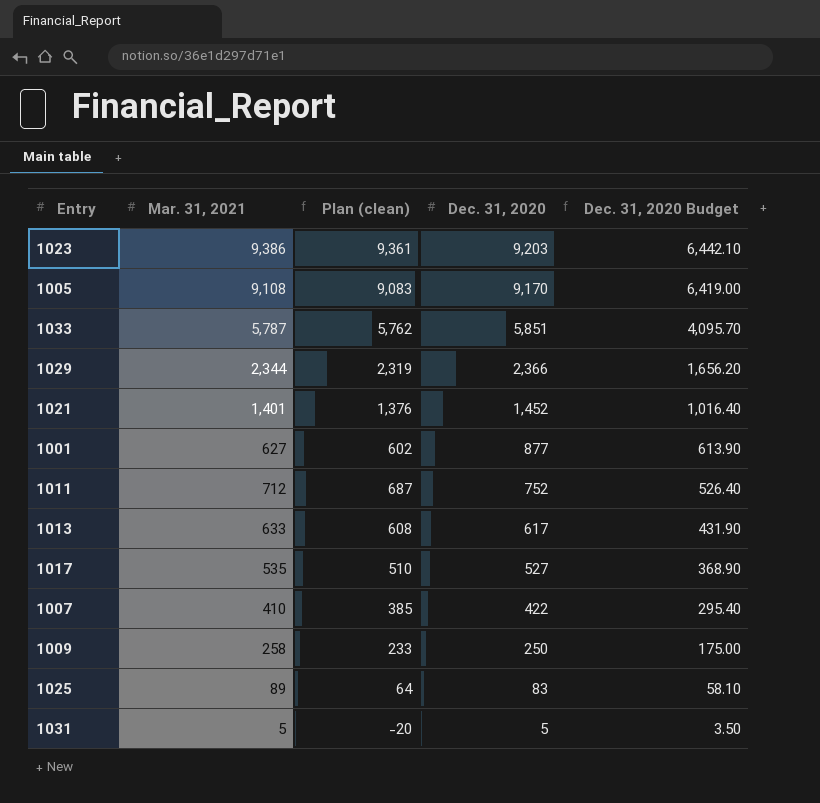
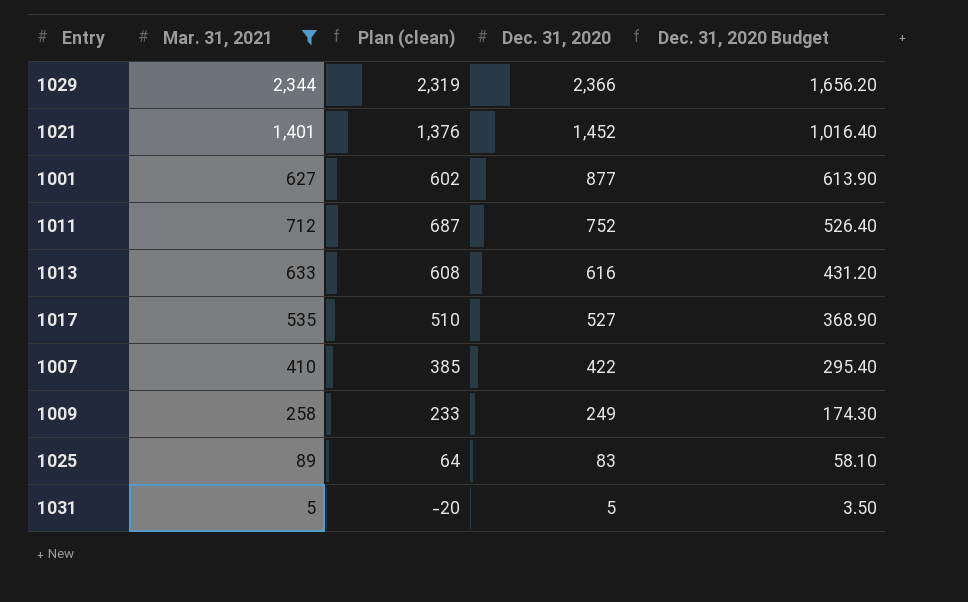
filter: none -> Mar. 31, 2021 <= 2,344
1013 | Dec. 31, 2020: 617 -> 616
1013 | Dec. 31, 2020 Budget: 431.90 -> 431.20
1009 | Dec. 31, 2020: 250 -> 249
1009 | Dec. 31, 2020 Budget: 175.00 -> 174.30

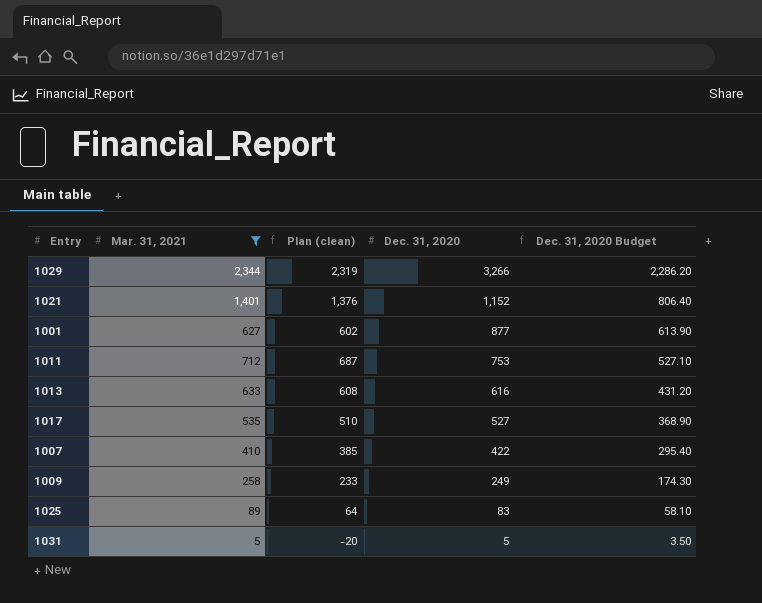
1029 | Dec. 31, 2020: 2,366 -> 3,266
1029 | Dec. 31, 2020 Budget: 1,656.20 -> 2,286.20
1021 | Dec. 31, 2020: 1,452 -> 1,152
1021 | Dec. 31, 2020 Budget: 1,016.40 -> 806.40
1011 | Dec. 31, 2020: 752 -> 753
1011 | Dec. 31, 2020 Budget: 526.40 -> 527.10

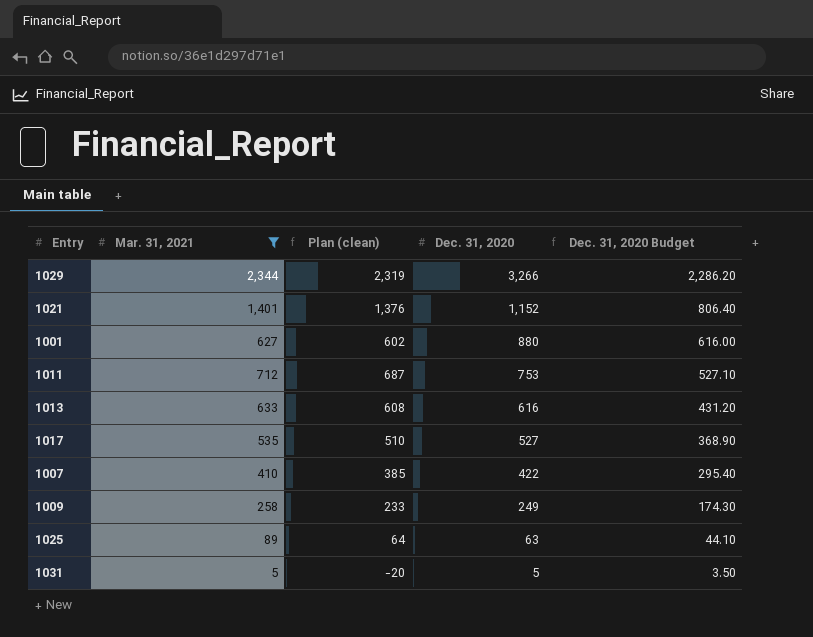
1001 | Dec. 31, 2020: 877 -> 880
1001 | Dec. 31, 2020 Budget: 613.90 -> 616.00
1025 | Dec. 31, 2020: 83 -> 63
1025 | Dec. 31, 2020 Budget: 58.10 -> 44.10

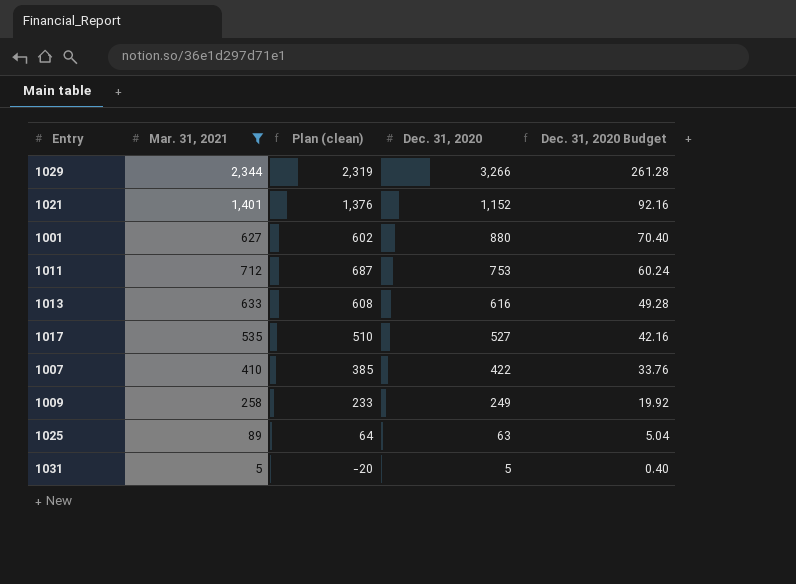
column Dec. 31, 2020 Budget | formula: [Dec. 31, 2020] * 0.7 -> [Dec. 31, 2020] * 0.08

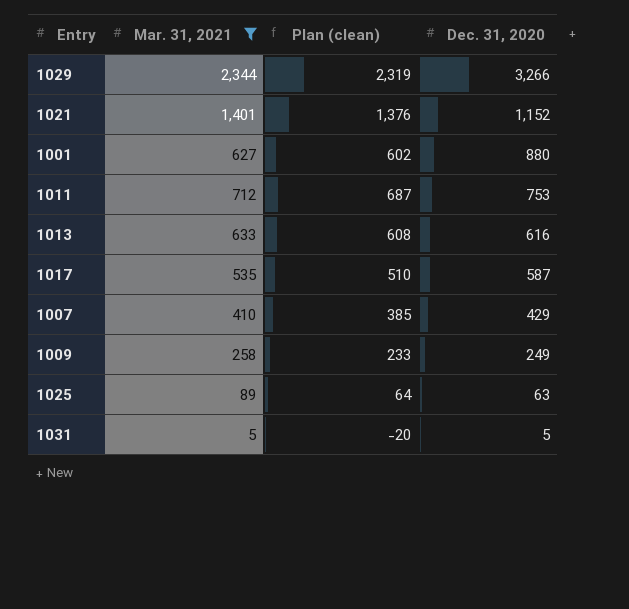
column Dec. 31, 2020 Budget | formula: [Dec. 31, 2020] * 0.08 -> none
1017 | Dec. 31, 2020: 527 -> 587
1007 | Dec. 31, 2020: 422 -> 429

